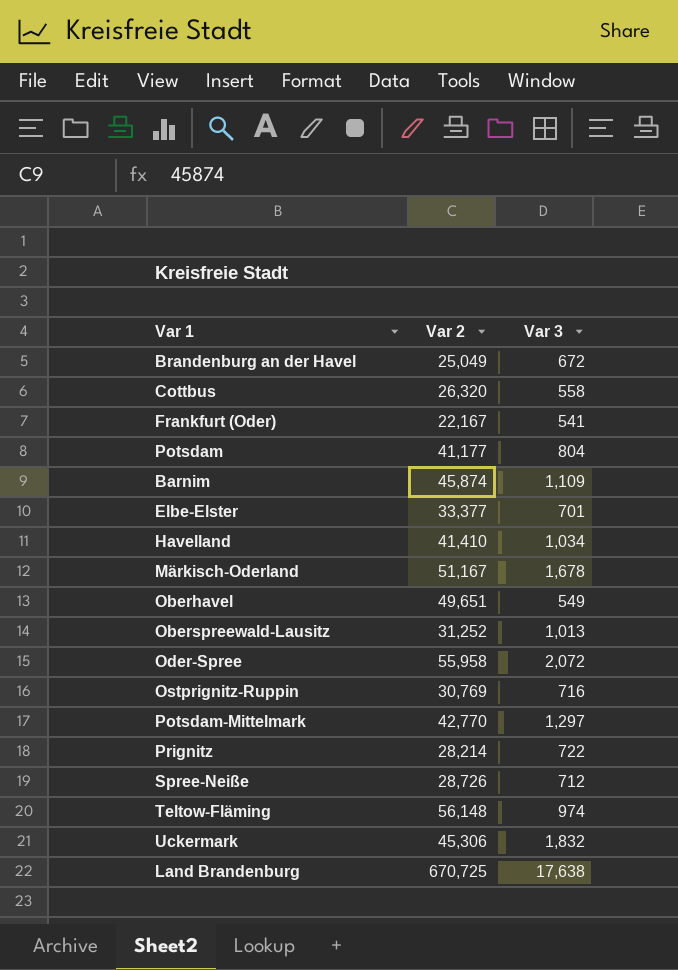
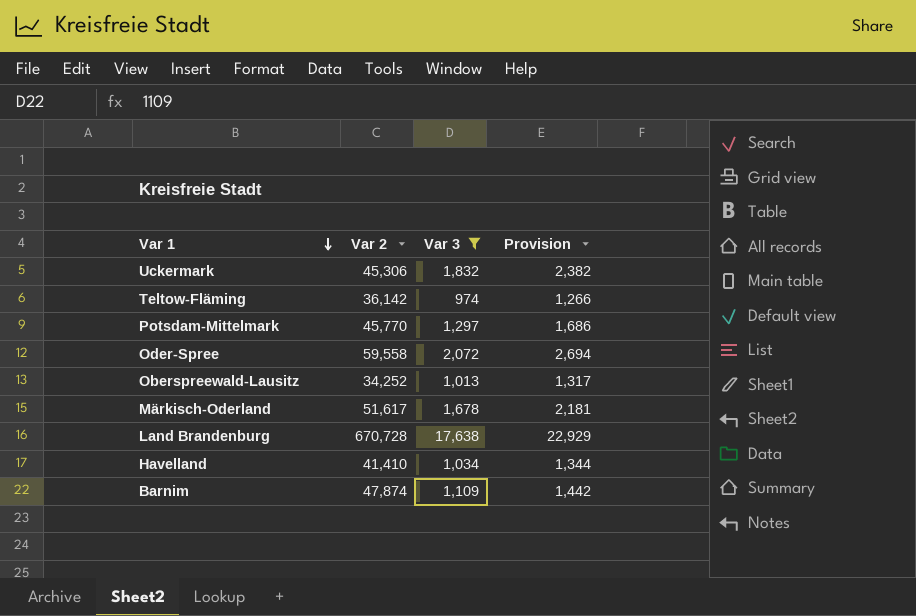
filter: none -> Var 3 >= 974
row order: none -> Var 1 descending
column Provision | formula: none -> [Var 3] * 1.3
Teltow-Fläming | Var 2: 56,148 -> 36,142
Potsdam-Mittelmark | Var 2: 42,770 -> 45,770
Oder-Spree | Var 2: 55,958 -> 59,558
Oberspreewald-Lausitz | Var 2: 31,252 -> 34,252
Märkisch-Oderland | Var 2: 51,167 -> 51,617
Land Brandenburg | Var 2: 670,725 -> 670,728
Barnim | Var 2: 45,874 -> 47,874

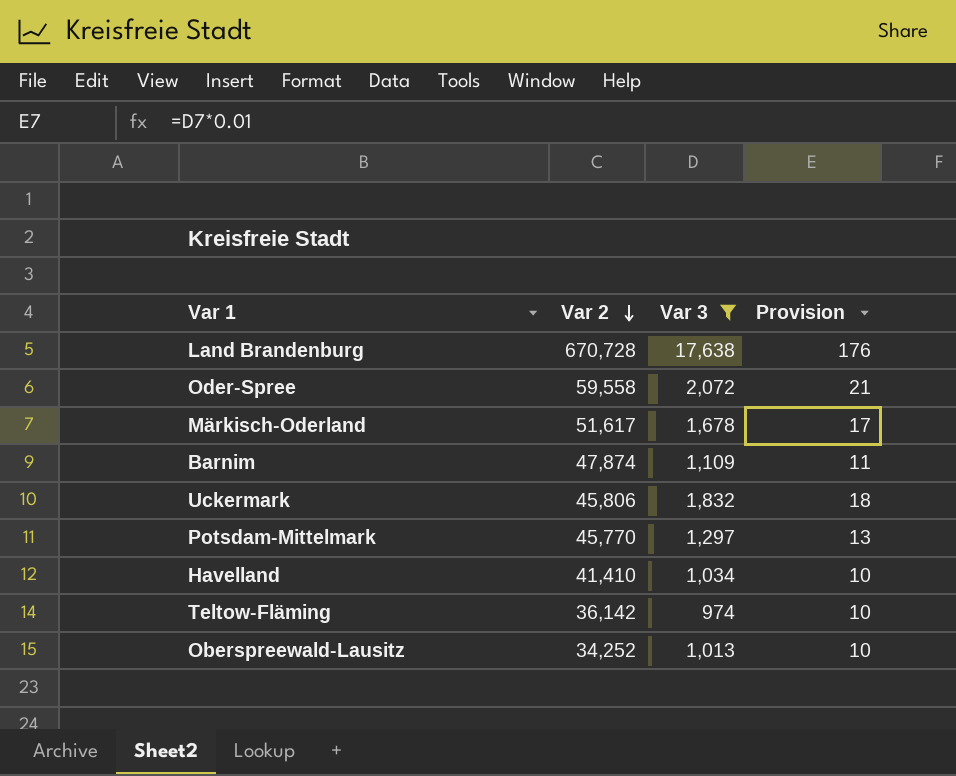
row order: Var 1 descending -> Var 2 descending
column Provision | formula: [Var 3] * 1.3 -> [Var 3] * 0.01
Uckermark | Var 2: 45,306 -> 45,806

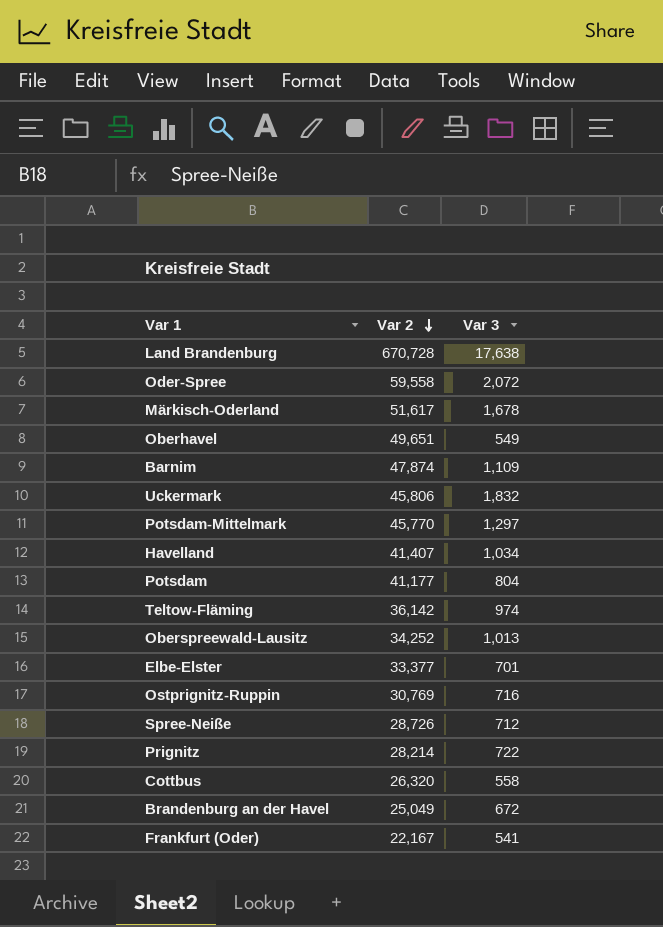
filter: Var 3 >= 974 -> none
column Provision | formula: [Var 3] * 0.01 -> none
Havelland | Var 2: 41,410 -> 41,407

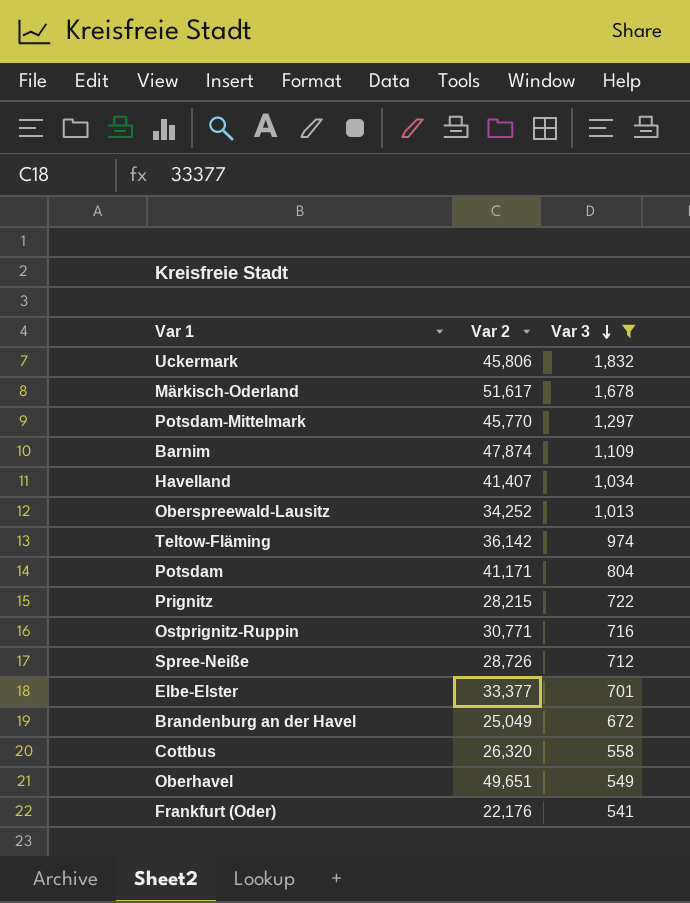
filter: none -> Var 3 <= 1,832
row order: Var 2 descending -> Var 3 descending
Potsdam | Var 2: 41,177 -> 41,171
Prignitz | Var 2: 28,214 -> 28,215
Ostprignitz-Ruppin | Var 2: 30,769 -> 30,771
Frankfurt (Oder) | Var 2: 22,167 -> 22,176

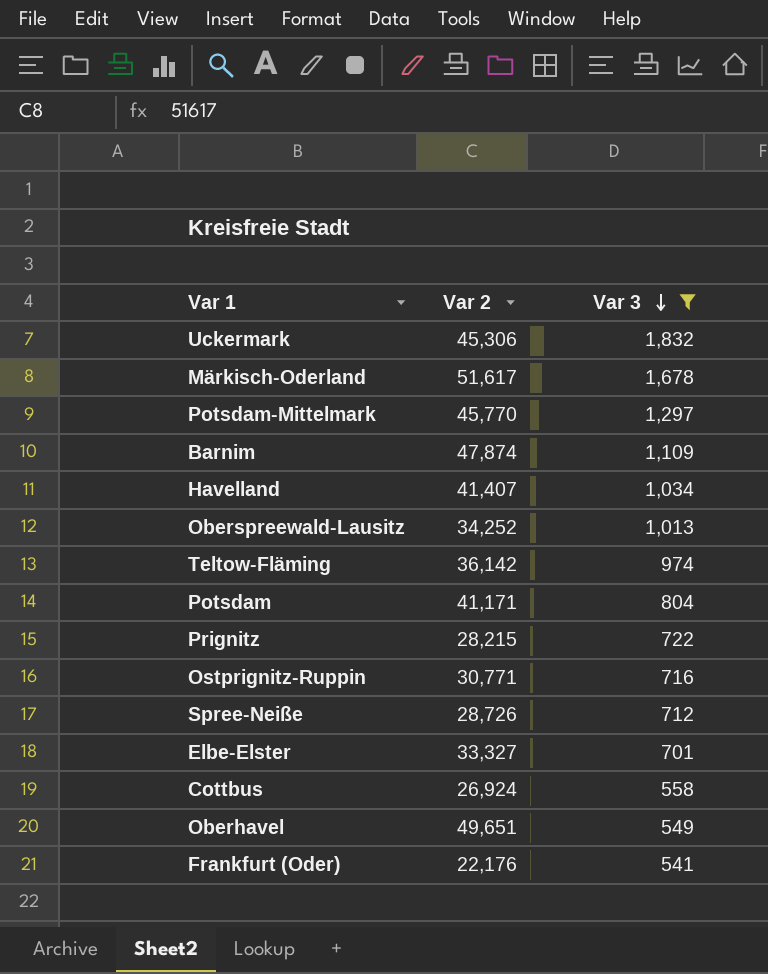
row Brandenburg an der Havel: 25,049 | 672 -> none
Uckermark | Var 2: 45,806 -> 45,306
Elbe-Elster | Var 2: 33,377 -> 33,327
Cottbus | Var 2: 26,320 -> 26,924

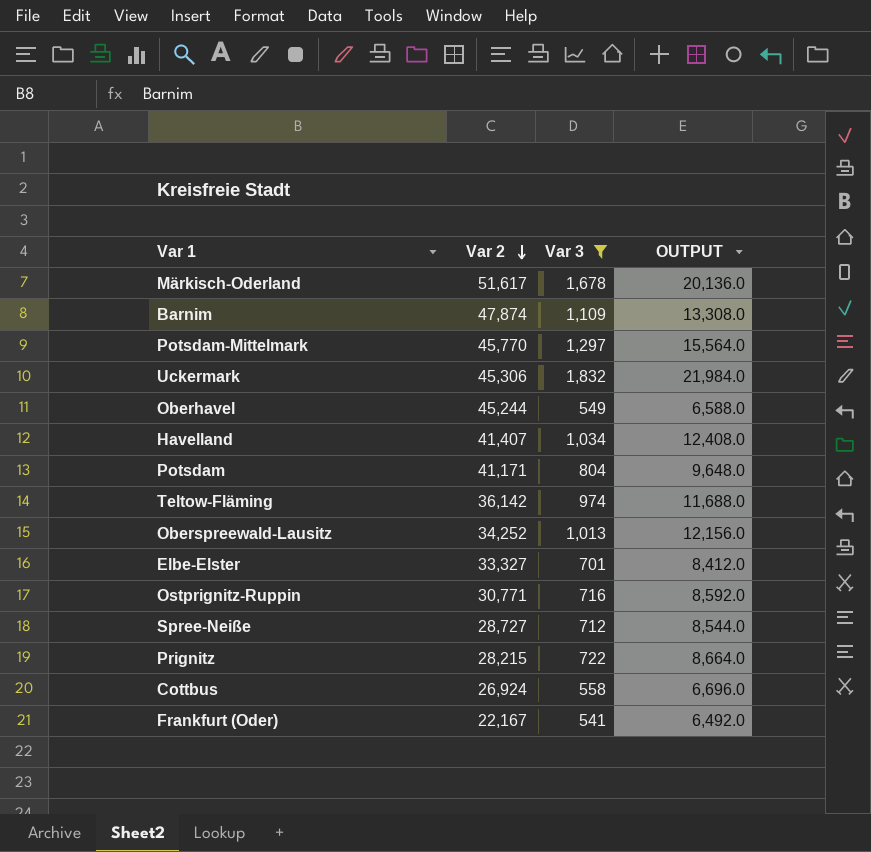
row order: Var 3 descending -> Var 2 descending
column OUTPUT | formula: none -> [Var 3] * 12
Oberhavel | Var 2: 49,651 -> 45,244
Spree-Neiße | Var 2: 28,726 -> 28,727
Frankfurt (Oder) | Var 2: 22,176 -> 22,167

